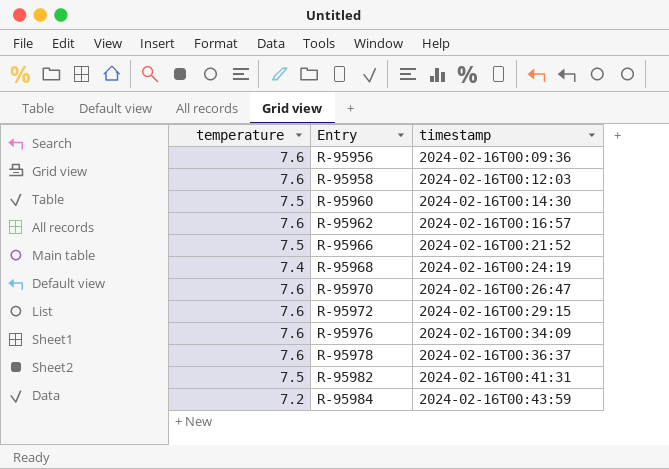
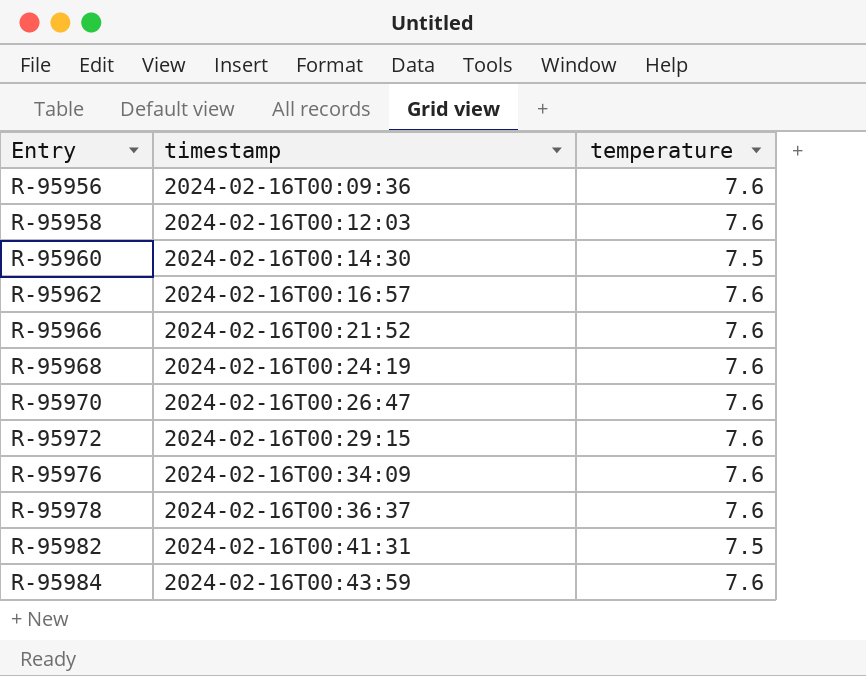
column temperature | position: 1 -> 3
R-95966 | temperature: 7.5 -> 7.6
R-95968 | temperature: 7.4 -> 7.6
R-95984 | temperature: 7.2 -> 7.6

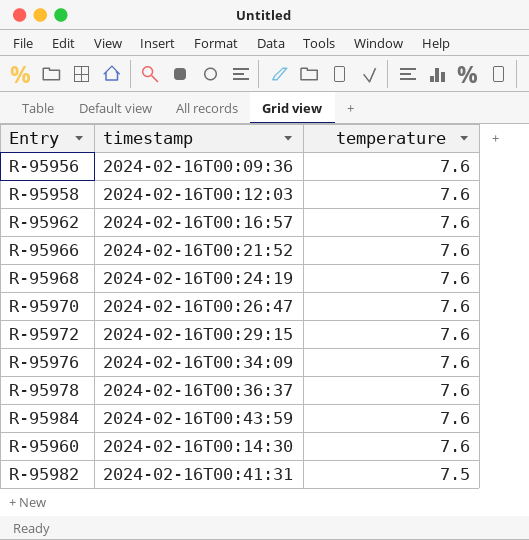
row order: Entry ascending -> temperature descending
R-95960 | temperature: 7.5 -> 7.6

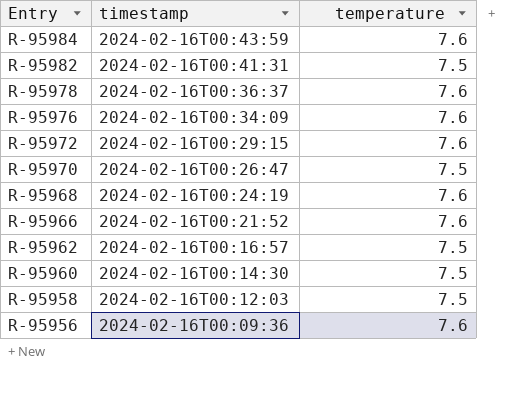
row order: temperature descending -> Entry descending
R-95970 | temperature: 7.6 -> 7.5
R-95962 | temperature: 7.6 -> 7.5
R-95960 | temperature: 7.6 -> 7.5
R-95958 | temperature: 7.6 -> 7.5

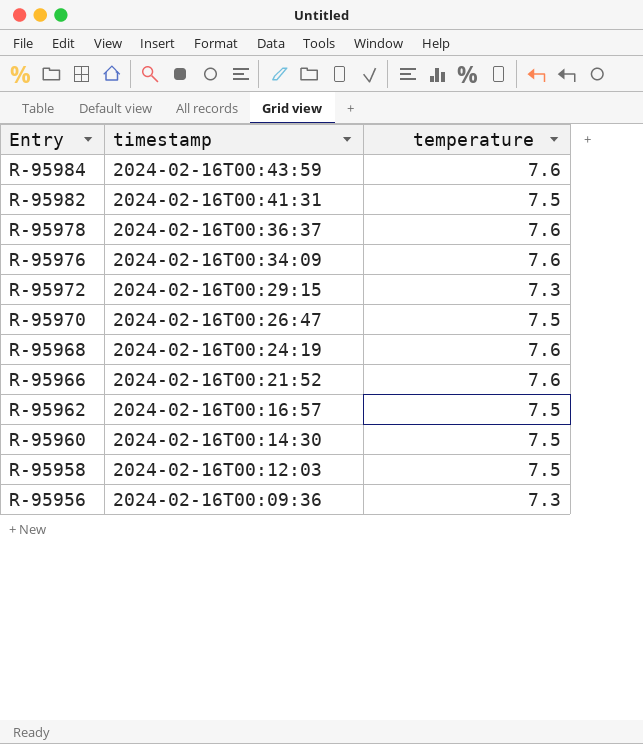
R-95972 | temperature: 7.6 -> 7.3
R-95956 | temperature: 7.6 -> 7.3

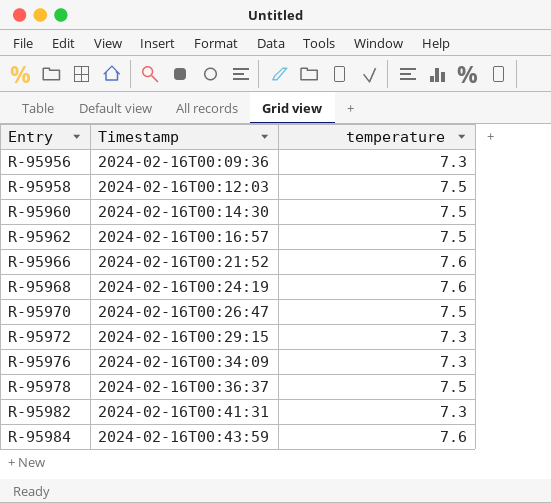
row order: Entry descending -> Entry ascending
column name: timestamp -> Timestamp
R-95976 | temperature: 7.6 -> 7.3
R-95978 | temperature: 7.6 -> 7.5
R-95982 | temperature: 7.5 -> 7.3

